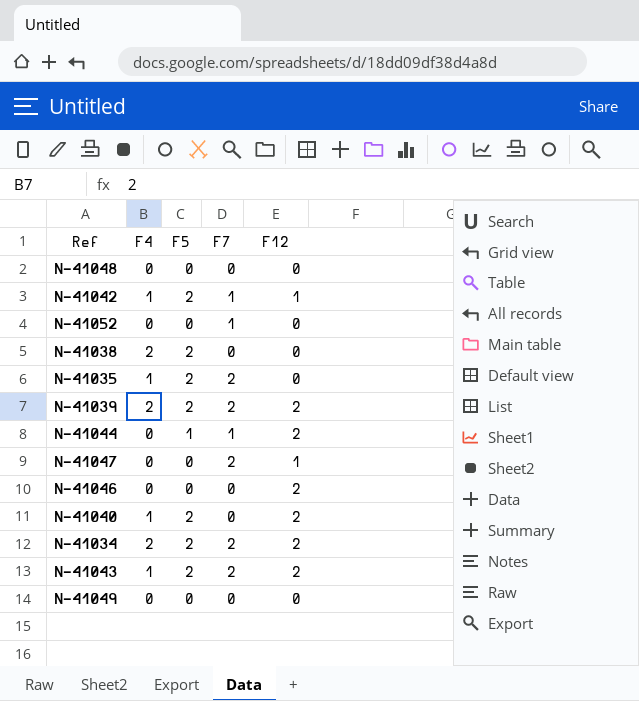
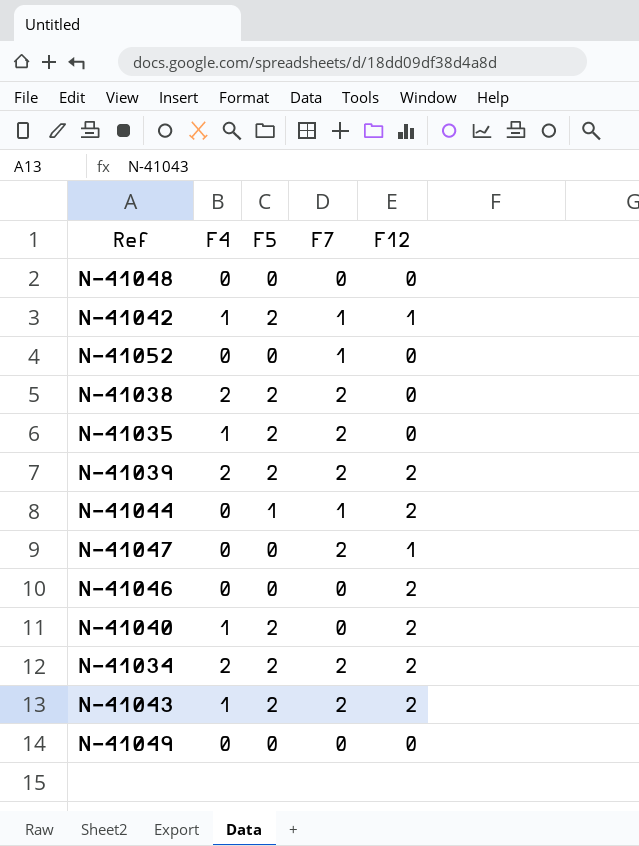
N-41038 | F7: 0 -> 2

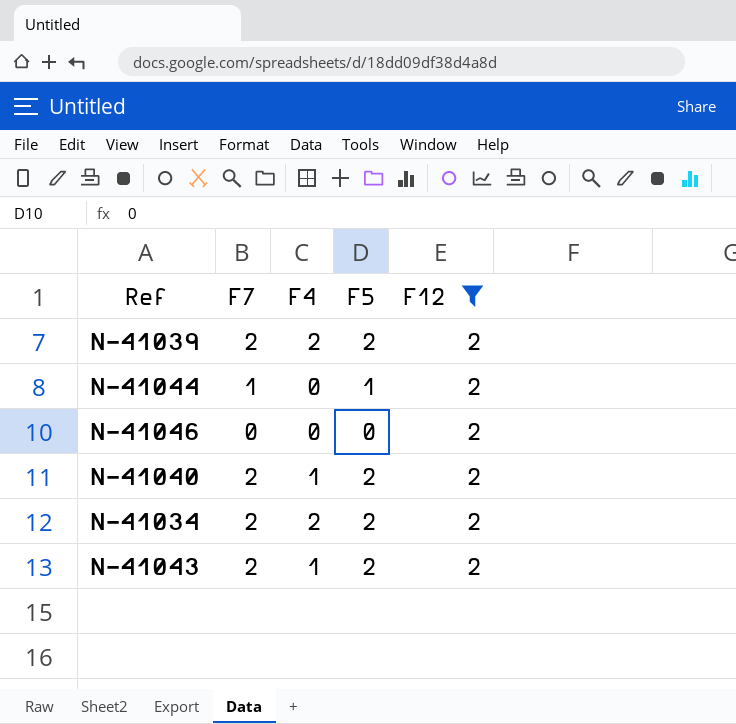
filter: none -> F12 = 2
column F7 | position: 4 -> 2
N-41040 | F7: 0 -> 2

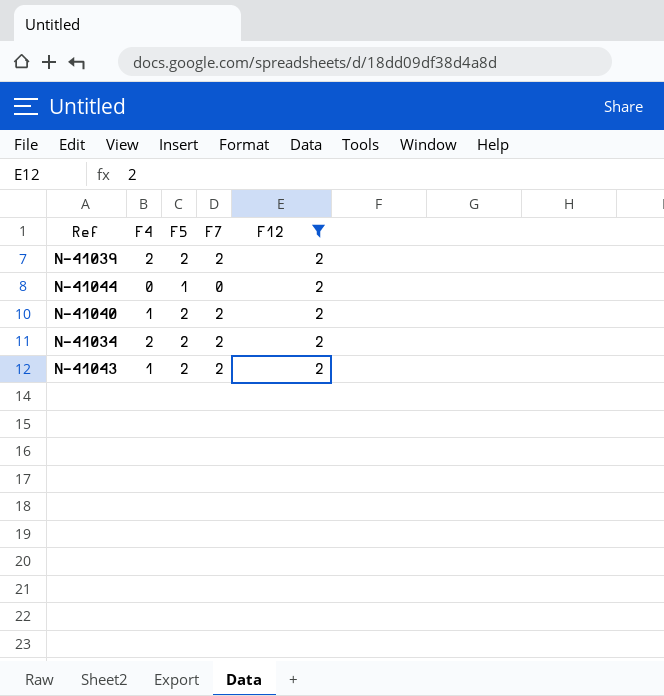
column F7 | position: 2 -> 4
row N-41046: 0 | 0 | 0 | 2 -> none
N-41044 | F7: 1 -> 0

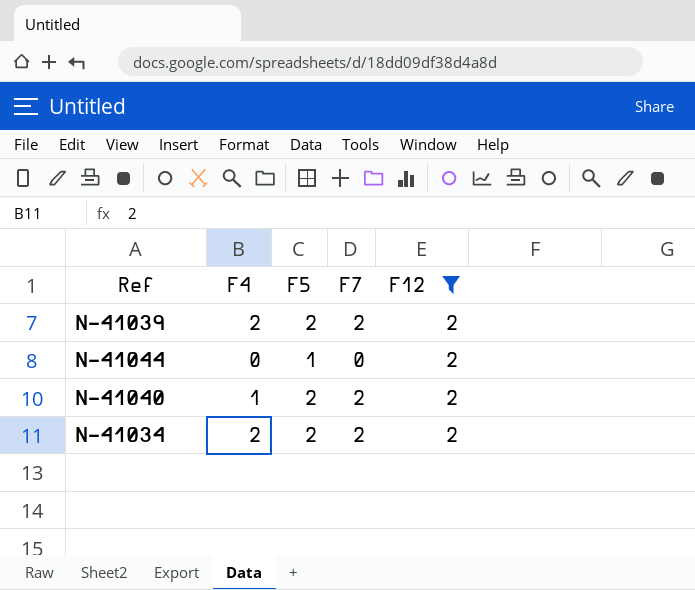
row N-41043: 1 | 2 | 2 | 2 -> none

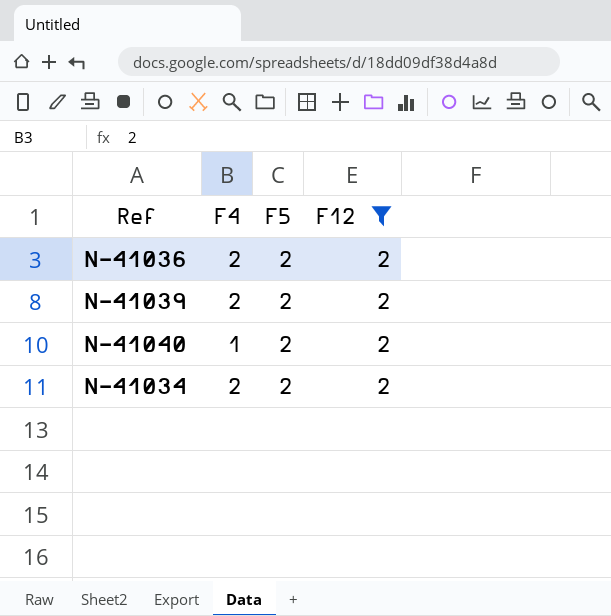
column F7 | position: 4 -> none
row N-41044: 0 | 1 | 0 | 2 -> none
row N-41036: none -> 2 | 2 | 2

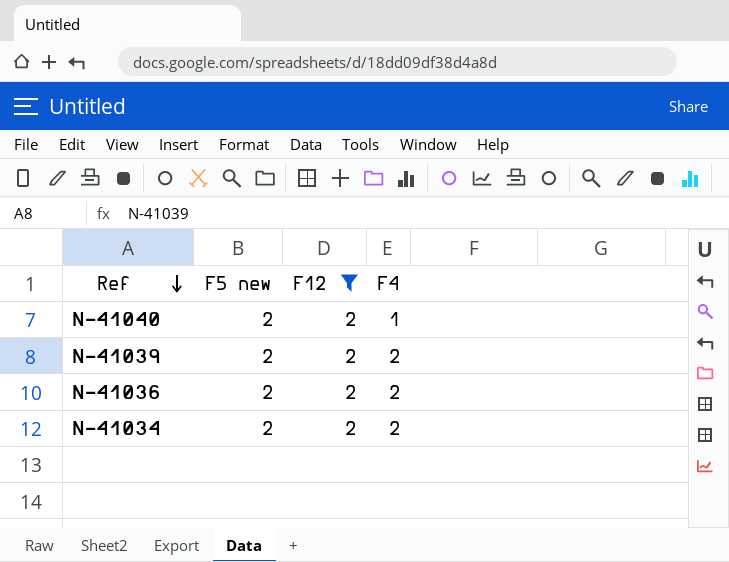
row order: none -> Ref descending
column name: F5 -> F5 new
column F4 | position: 2 -> 4

